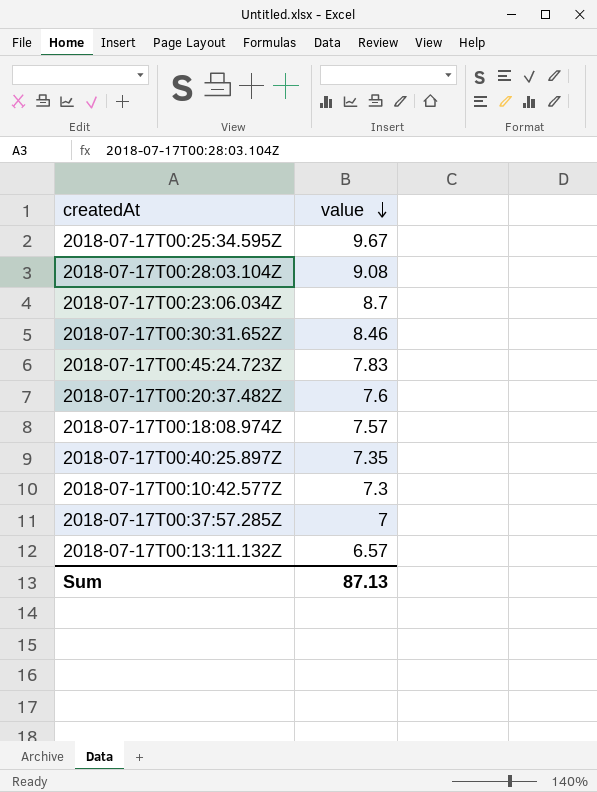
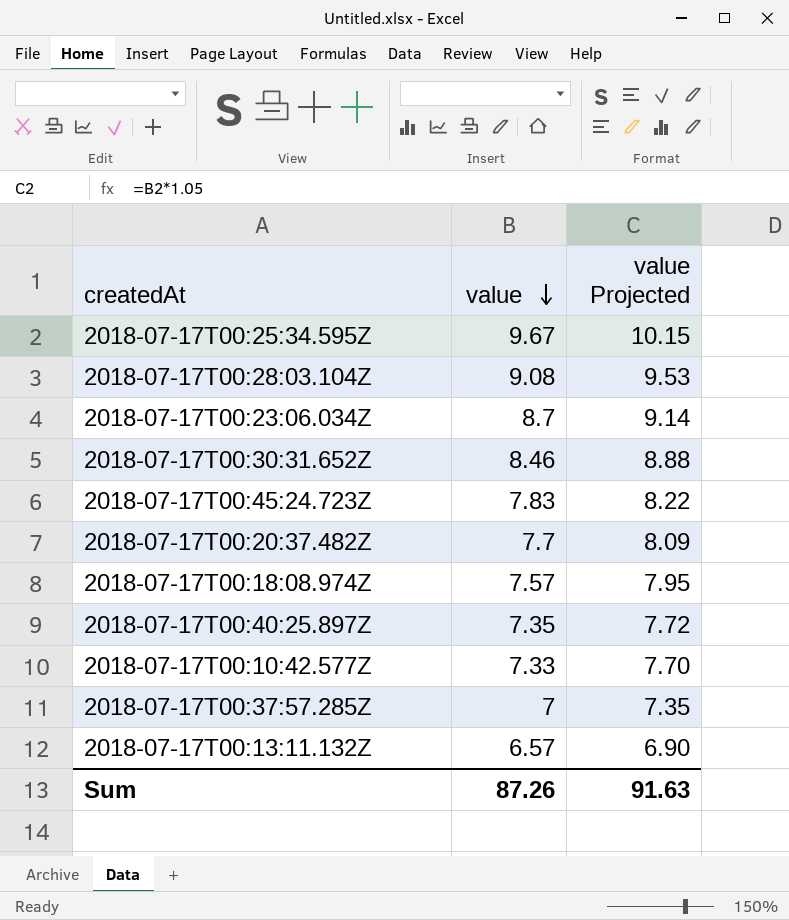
column value Projected | formula: none -> [value] * 1.05
2018-07-17T00:20:37.482Z | value: 7.6 -> 7.7
2018-07-17T00:10:42.577Z | value: 7.3 -> 7.33
Sum | value: 87.13 -> 87.26

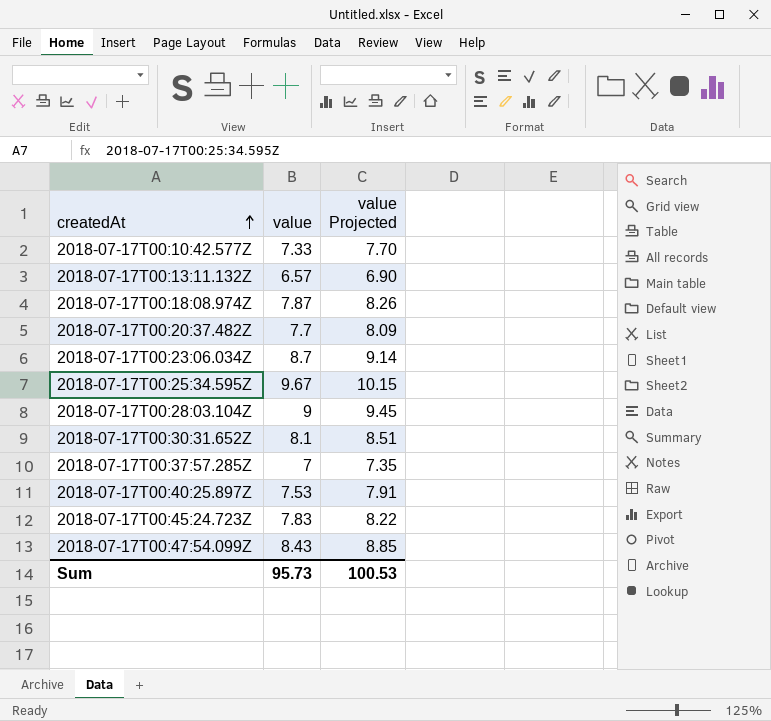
row order: value descending -> createdAt ascending
2018-07-17T00:18:08.974Z | value: 7.57 -> 7.87
2018-07-17T00:18:08.974Z | value Projected: 7.95 -> 8.26
2018-07-17T00:28:03.104Z | value: 9.08 -> 9
2018-07-17T00:28:03.104Z | value Projected: 9.53 -> 9.45
2018-07-17T00:30:31.652Z | value: 8.46 -> 8.1
2018-07-17T00:30:31.652Z | value Projected: 8.88 -> 8.51
2018-07-17T00:40:25.897Z | value: 7.35 -> 7.53
2018-07-17T00:40:25.897Z | value Projected: 7.72 -> 7.91
row 2018-07-17T00:47:54.099Z: none -> 8.43 | 8.85
Sum | value: 87.26 -> 95.73
Sum | value Projected: 91.63 -> 100.53

